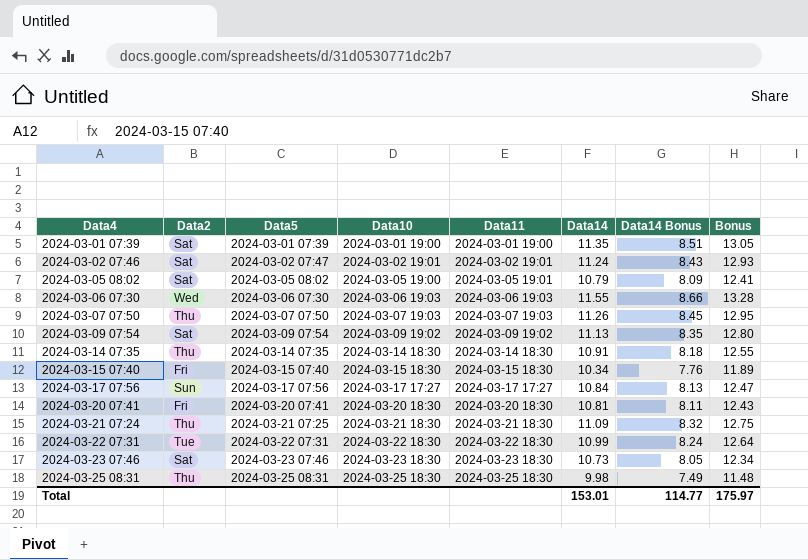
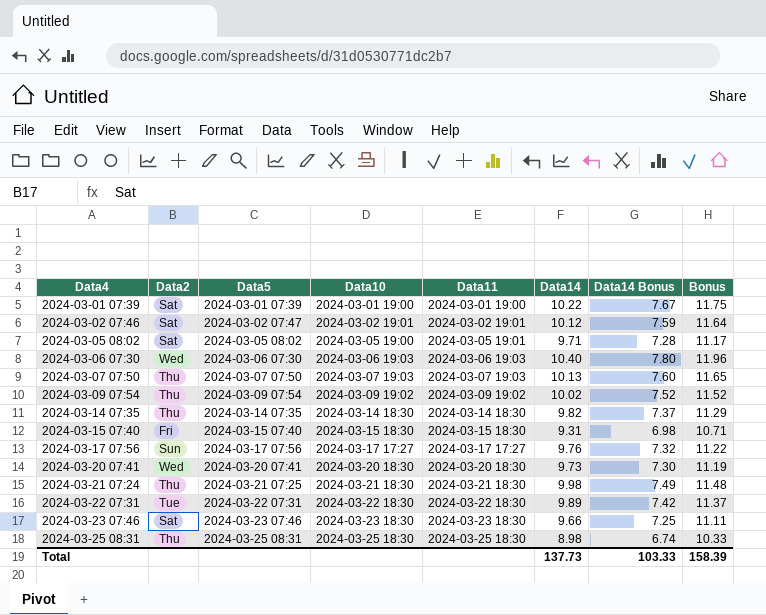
2024-03-01 07:39 | Data14: 11.35 -> 10.22
2024-03-01 07:39 | Data14 Bonus: 8.51 -> 7.67
2024-03-01 07:39 | Bonus: 13.05 -> 11.75
2024-03-02 07:46 | Data14: 11.24 -> 10.12
2024-03-02 07:46 | Data14 Bonus: 8.43 -> 7.59
2024-03-02 07:46 | Bonus: 12.93 -> 11.64
2024-03-05 08:02 | Data14: 10.79 -> 9.71
2024-03-05 08:02 | Data14 Bonus: 8.09 -> 7.28
2024-03-05 08:02 | Bonus: 12.41 -> 11.17
2024-03-06 07:30 | Data14: 11.55 -> 10.40
2024-03-06 07:30 | Data14 Bonus: 8.66 -> 7.80
2024-03-06 07:30 | Bonus: 13.28 -> 11.96
2024-03-07 07:50 | Data14: 11.26 -> 10.13
2024-03-07 07:50 | Data14 Bonus: 8.45 -> 7.60
2024-03-07 07:50 | Bonus: 12.95 -> 11.65
2024-03-09 07:54 | Data2: Sat -> Thu
2024-03-09 07:54 | Data14: 11.13 -> 10.02
2024-03-09 07:54 | Data14 Bonus: 8.35 -> 7.52
2024-03-09 07:54 | Bonus: 12.80 -> 11.52
2024-03-14 07:35 | Data14: 10.91 -> 9.82
2024-03-14 07:35 | Data14 Bonus: 8.18 -> 7.37
2024-03-14 07:35 | Bonus: 12.55 -> 11.29
2024-03-15 07:40 | Data14: 10.34 -> 9.31
2024-03-15 07:40 | Data14 Bonus: 7.76 -> 6.98
2024-03-15 07:40 | Bonus: 11.89 -> 10.71
2024-03-17 07:56 | Data14: 10.84 -> 9.76
2024-03-17 07:56 | Data14 Bonus: 8.13 -> 7.32
2024-03-17 07:56 | Bonus: 12.47 -> 11.22
2024-03-20 07:41 | Data2: Fri -> Wed
2024-03-20 07:41 | Data14: 10.81 -> 9.73
2024-03-20 07:41 | Data14 Bonus: 8.11 -> 7.30
2024-03-20 07:41 | Bonus: 12.43 -> 11.19
2024-03-21 07:24 | Data14: 11.09 -> 9.98
2024-03-21 07:24 | Data14 Bonus: 8.32 -> 7.49
2024-03-21 07:24 | Bonus: 12.75 -> 11.48
2024-03-22 07:31 | Data14: 10.99 -> 9.89
2024-03-22 07:31 | Data14 Bonus: 8.24 -> 7.42
2024-03-22 07:31 | Bonus: 12.64 -> 11.37
2024-03-23 07:46 | Data14: 10.73 -> 9.66
2024-03-23 07:46 | Data14 Bonus: 8.05 -> 7.25
2024-03-23 07:46 | Bonus: 12.34 -> 11.11
2024-03-25 08:31 | Data14: 9.98 -> 8.98
2024-03-25 08:31 | Data14 Bonus: 7.49 -> 6.74
2024-03-25 08:31 | Bonus: 11.48 -> 10.33
Total | Data14: 153.01 -> 137.73
Total | Data14 Bonus: 114.77 -> 103.33
Total | Bonus: 175.97 -> 158.39

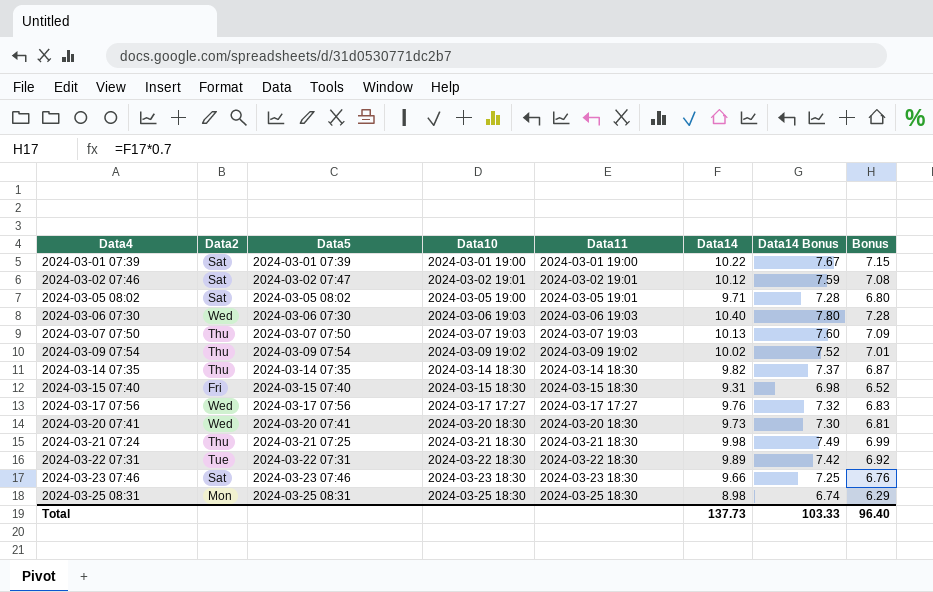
column Bonus | formula: [Data14] * 1.15 -> [Data14] * 0.7
2024-03-17 07:56 | Data2: Sun -> Wed
2024-03-25 08:31 | Data2: Thu -> Mon
Total | Bonus: 158.39 -> 96.40

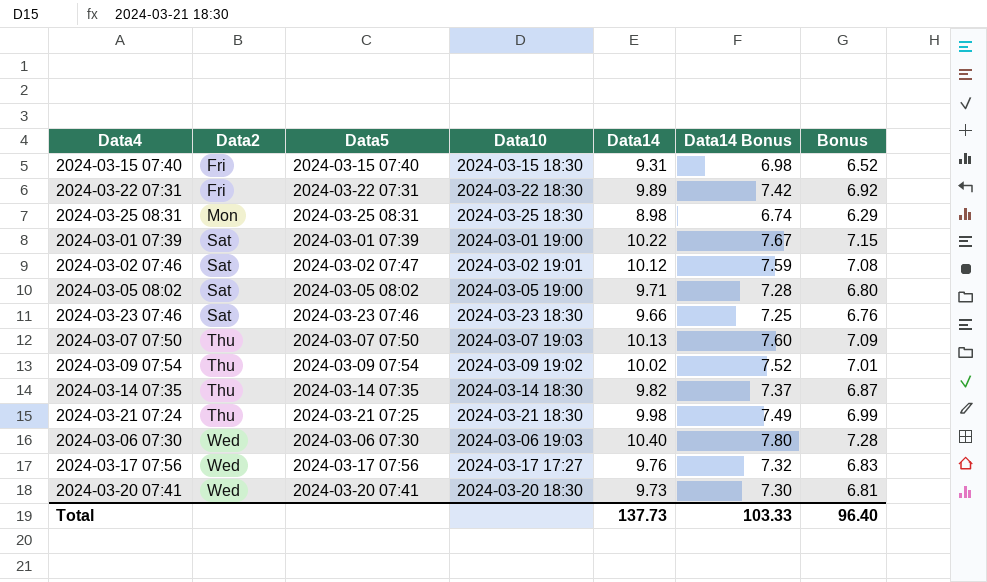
row order: Data4 ascending -> Data2 ascending
column Data11 | position: 5 -> none
2024-03-22 07:31 | Data2: Tue -> Fri

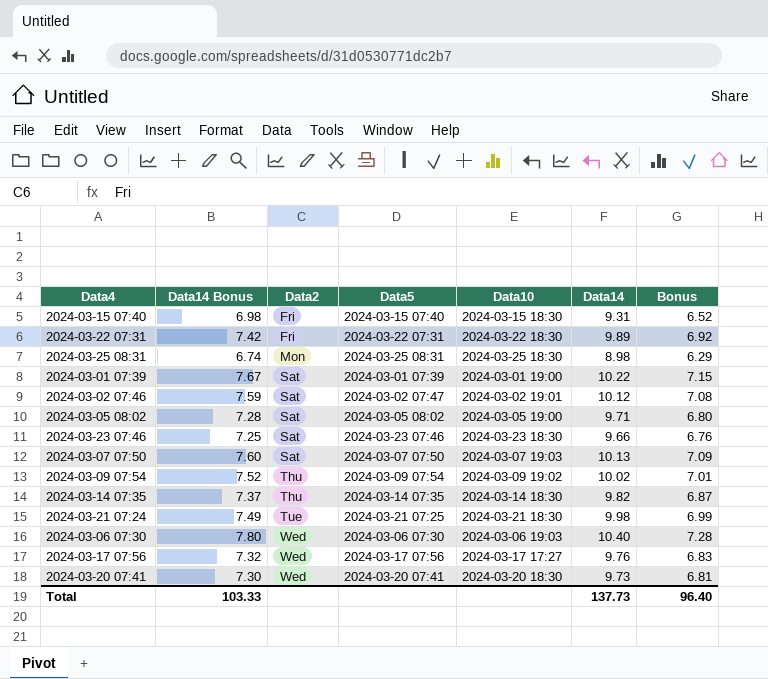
column Data14 Bonus | position: 6 -> 2
2024-03-07 07:50 | Data2: Thu -> Sat
2024-03-21 07:24 | Data2: Thu -> Tue

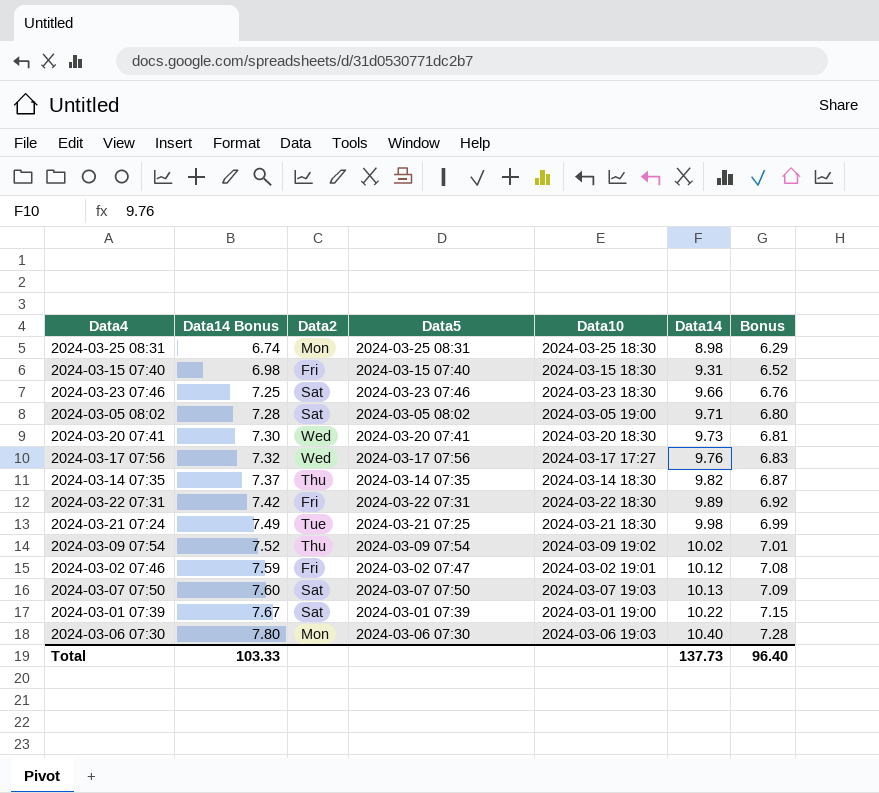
row order: Data2 ascending -> Data14 Bonus ascending
2024-03-02 07:46 | Data2: Sat -> Fri
2024-03-06 07:30 | Data2: Wed -> Mon

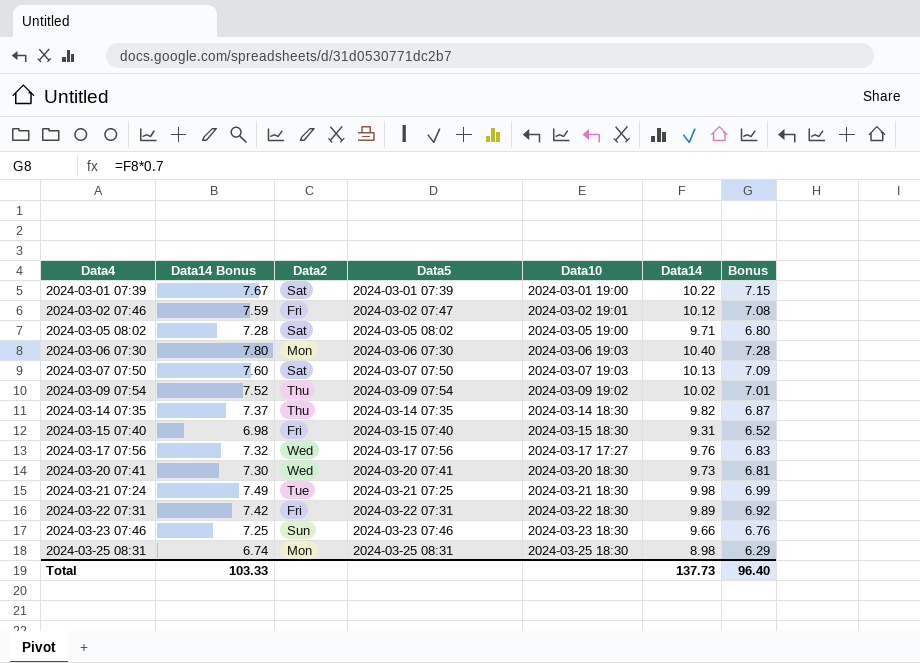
row order: Data14 Bonus ascending -> Data4 ascending
2024-03-23 07:46 | Data2: Sat -> Sun

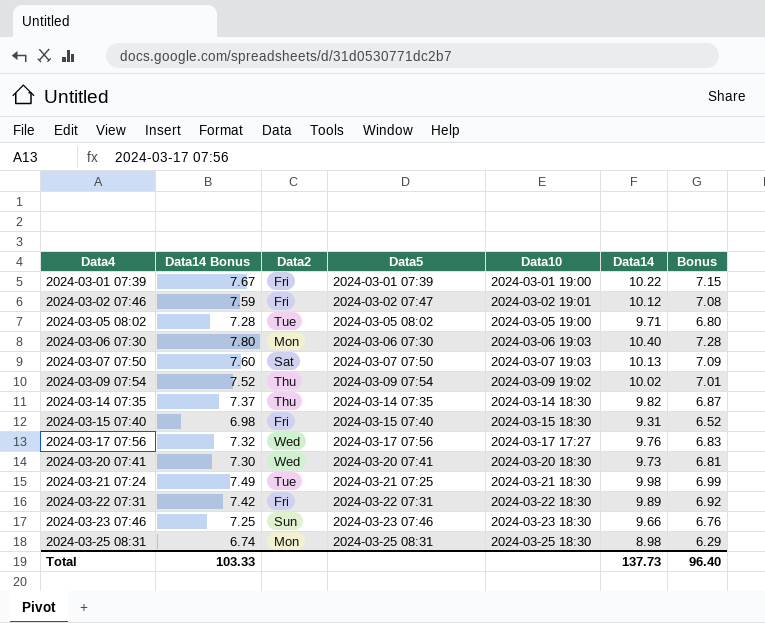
2024-03-01 07:39 | Data2: Sat -> Fri
2024-03-05 08:02 | Data2: Sat -> Tue

